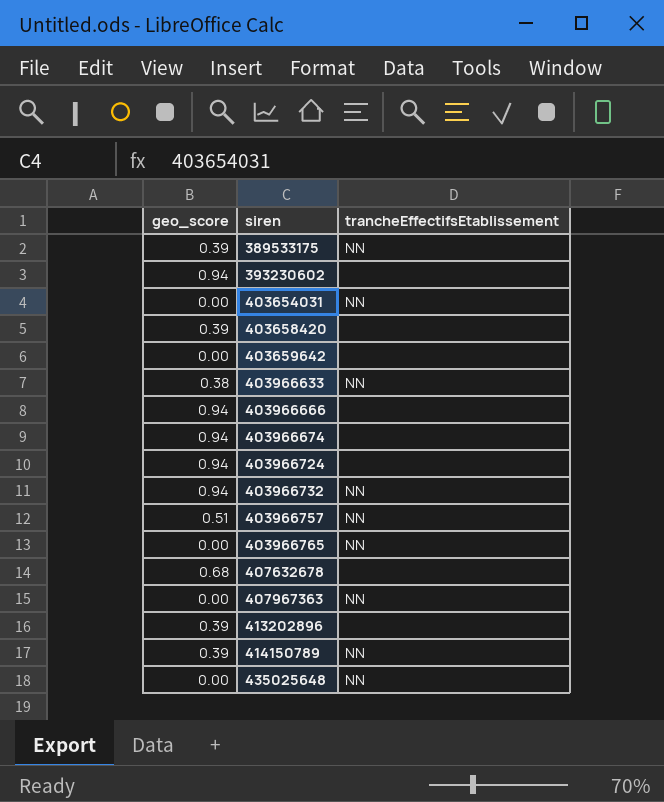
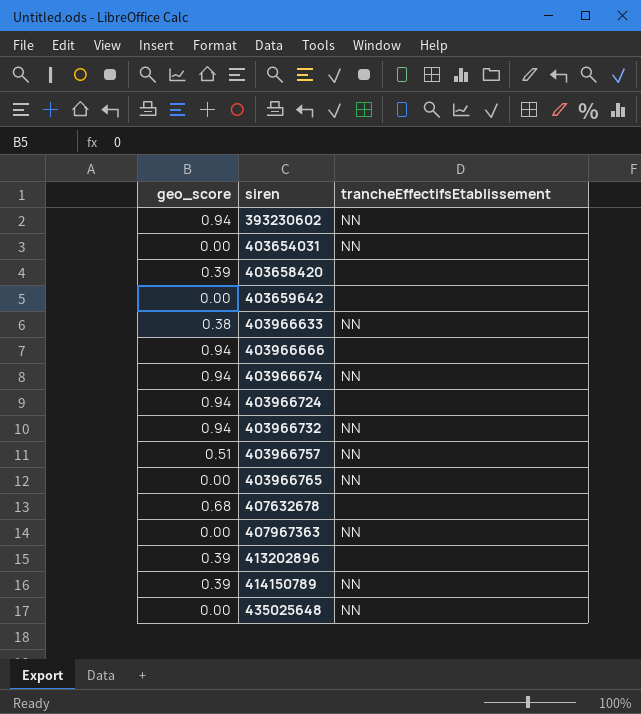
row 389533175: 0.39 | NN -> none
393230602 | trancheEffectifsEtablissement: none -> NN
403966674 | trancheEffectifsEtablissement: none -> NN

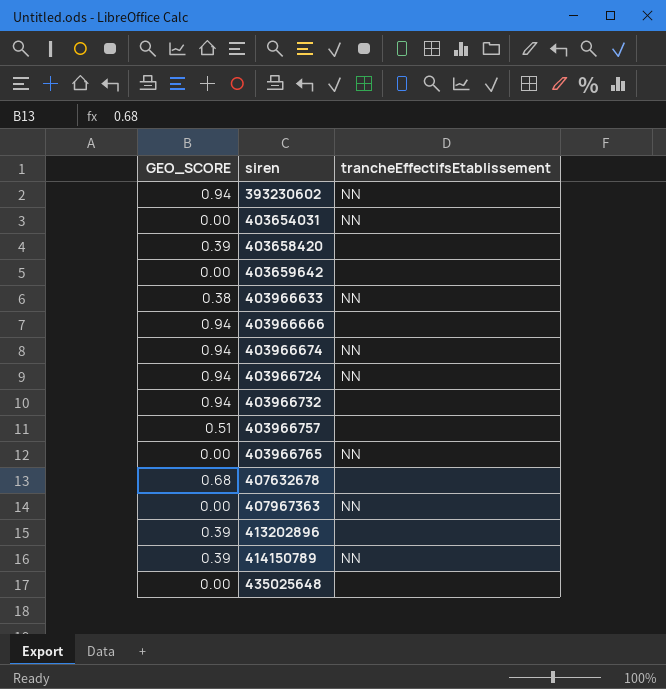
column name: geo_score -> GEO_SCORE
403966724 | trancheEffectifsEtablissement: none -> NN
403966732 | trancheEffectifsEtablissement: NN -> none
403966757 | trancheEffectifsEtablissement: NN -> none
435025648 | trancheEffectifsEtablissement: NN -> none

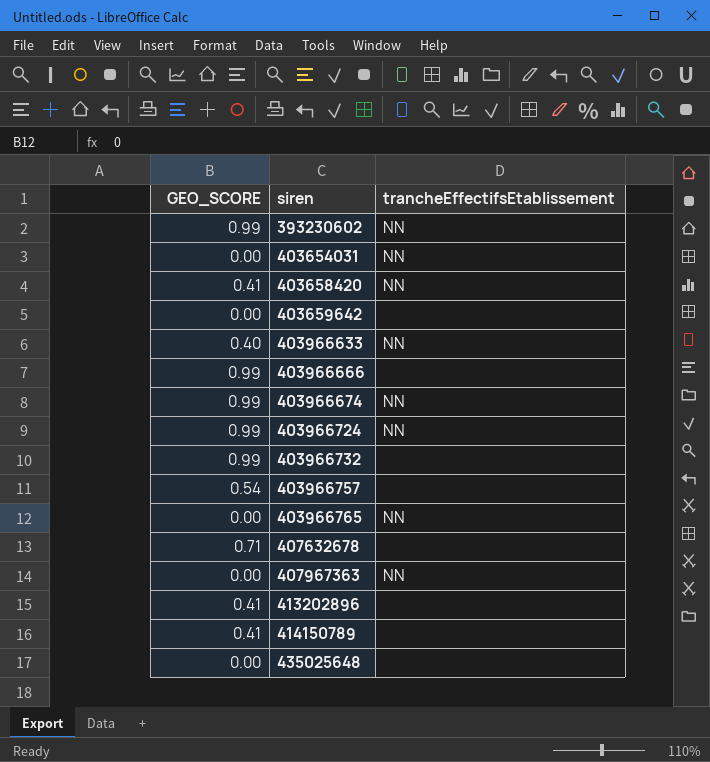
393230602 | GEO_SCORE: 0.94 -> 0.99
403658420 | GEO_SCORE: 0.39 -> 0.41
403658420 | trancheEffectifsEtablissement: none -> NN
403966633 | GEO_SCORE: 0.38 -> 0.40
403966666 | GEO_SCORE: 0.94 -> 0.99
403966674 | GEO_SCORE: 0.94 -> 0.99
403966724 | GEO_SCORE: 0.94 -> 0.99
403966732 | GEO_SCORE: 0.94 -> 0.99
403966757 | GEO_SCORE: 0.51 -> 0.54
407632678 | GEO_SCORE: 0.68 -> 0.71
413202896 | GEO_SCORE: 0.39 -> 0.41
414150789 | GEO_SCORE: 0.39 -> 0.41
414150789 | trancheEffectifsEtablissement: NN -> none

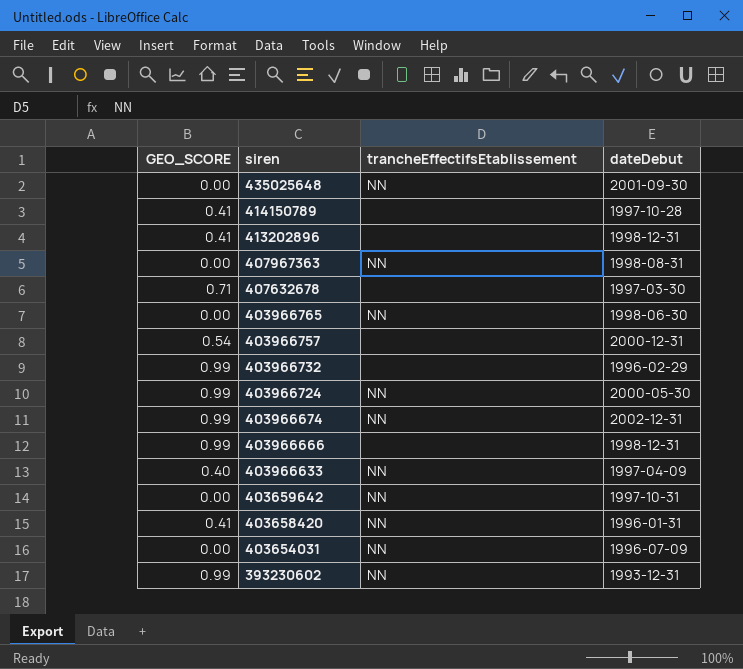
row order: siren ascending -> siren descending
column dateDebut | position: none -> 4
435025648 | trancheEffectifsEtablissement: none -> NN
403659642 | trancheEffectifsEtablissement: none -> NN

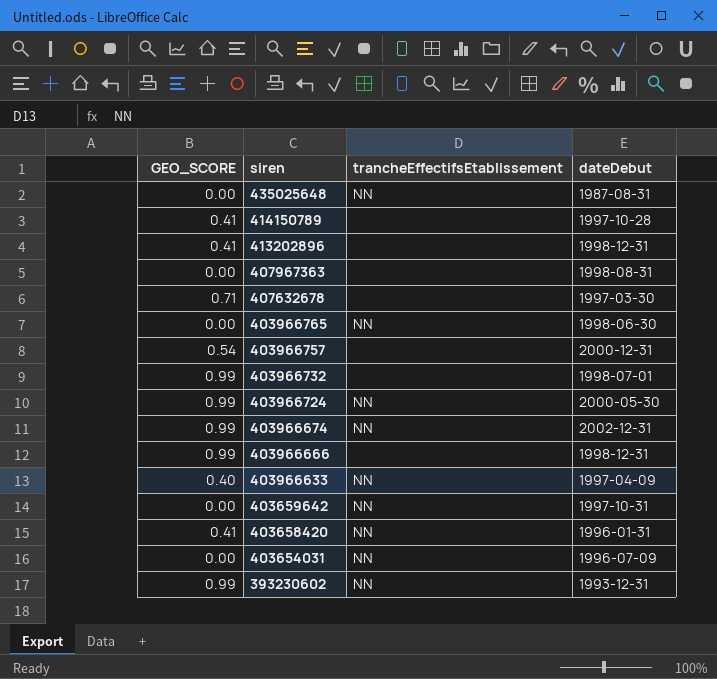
435025648 | dateDebut: 2001-09-30 -> 1987-08-31
407967363 | trancheEffectifsEtablissement: NN -> none
403966732 | dateDebut: 1996-02-29 -> 1998-07-01

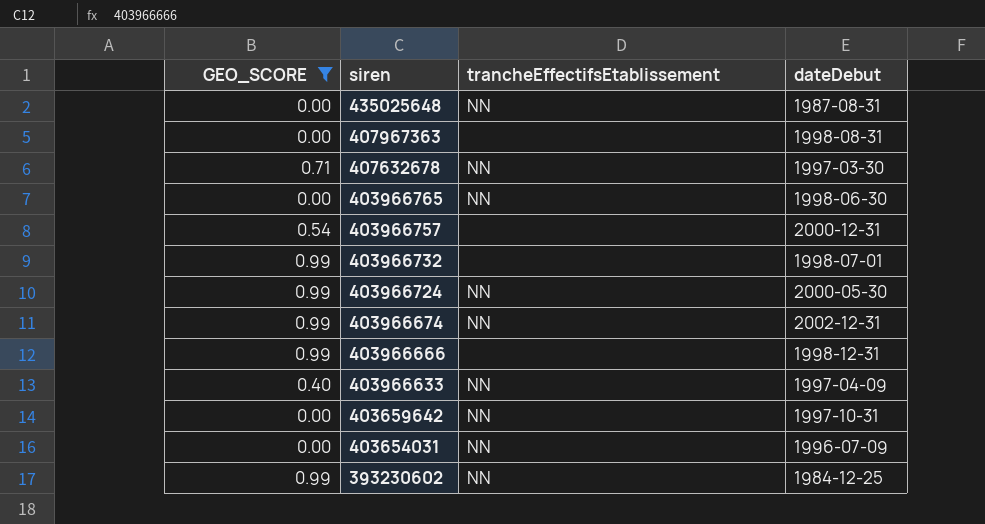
filter: none -> GEO_SCORE != 0.41
407632678 | trancheEffectifsEtablissement: none -> NN
393230602 | dateDebut: 1993-12-31 -> 1984-12-25

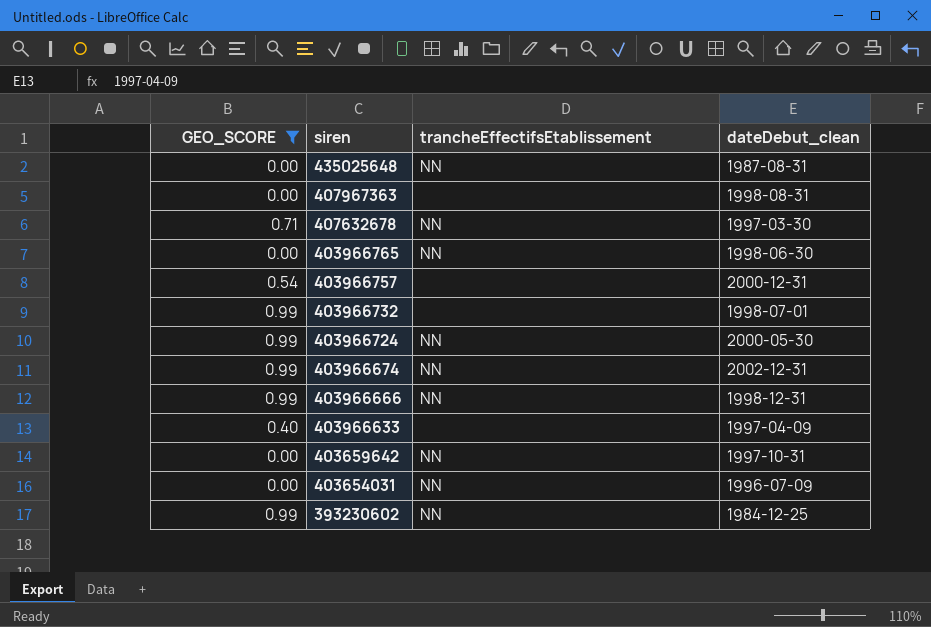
column name: dateDebut -> dateDebut_clean
403966666 | trancheEffectifsEtablissement: none -> NN
403966633 | trancheEffectifsEtablissement: NN -> none

